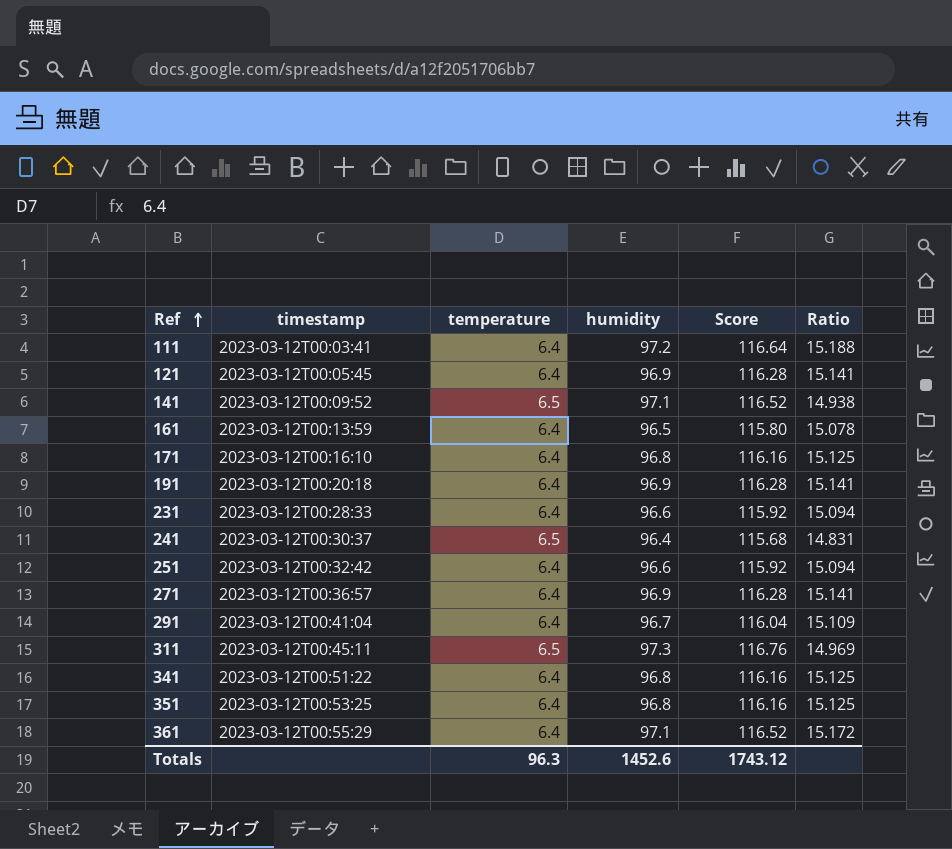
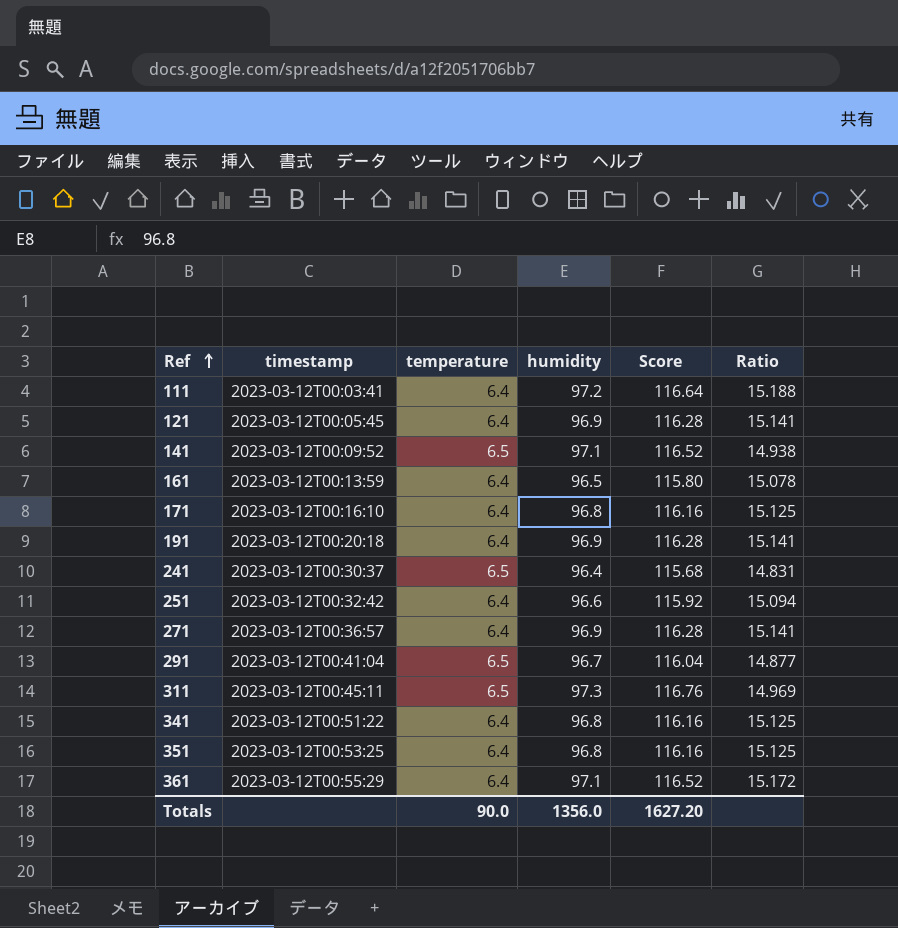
row 231: 2023-03-12T00:28:33 | 6.4 | 96.6 | 115.92 | 15.094 -> none
291 | temperature: 6.4 -> 6.5
291 | Ratio: 15.109 -> 14.877
Totals | temperature: 96.3 -> 90.0
Totals | humidity: 1452.6 -> 1356.0
Totals | Score: 1743.12 -> 1627.20

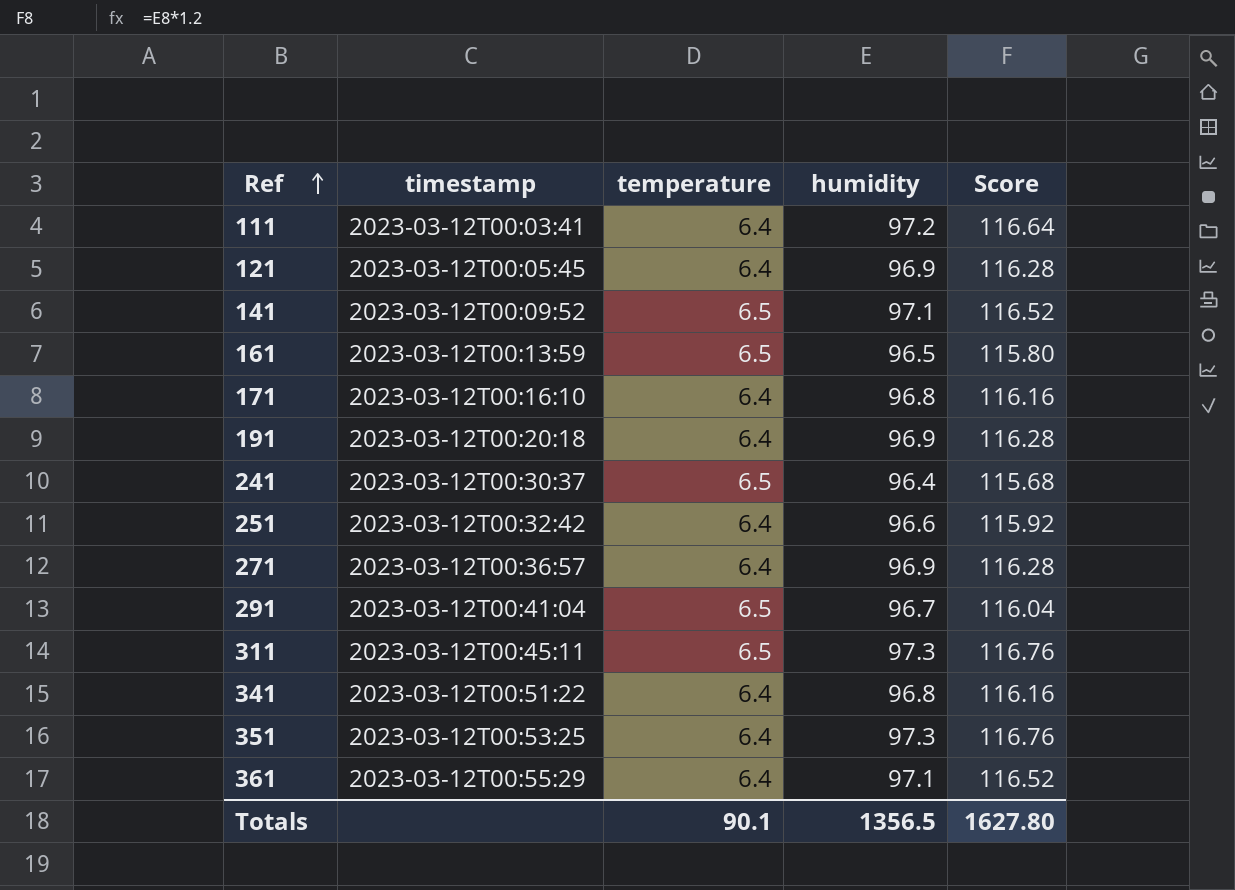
column Ratio | formula: [humidity] / [temperature] -> none
161 | temperature: 6.4 -> 6.5
351 | humidity: 96.8 -> 97.3
351 | Score: 116.16 -> 116.76
Totals | temperature: 90.0 -> 90.1
Totals | humidity: 1356.0 -> 1356.5
Totals | Score: 1627.20 -> 1627.80

